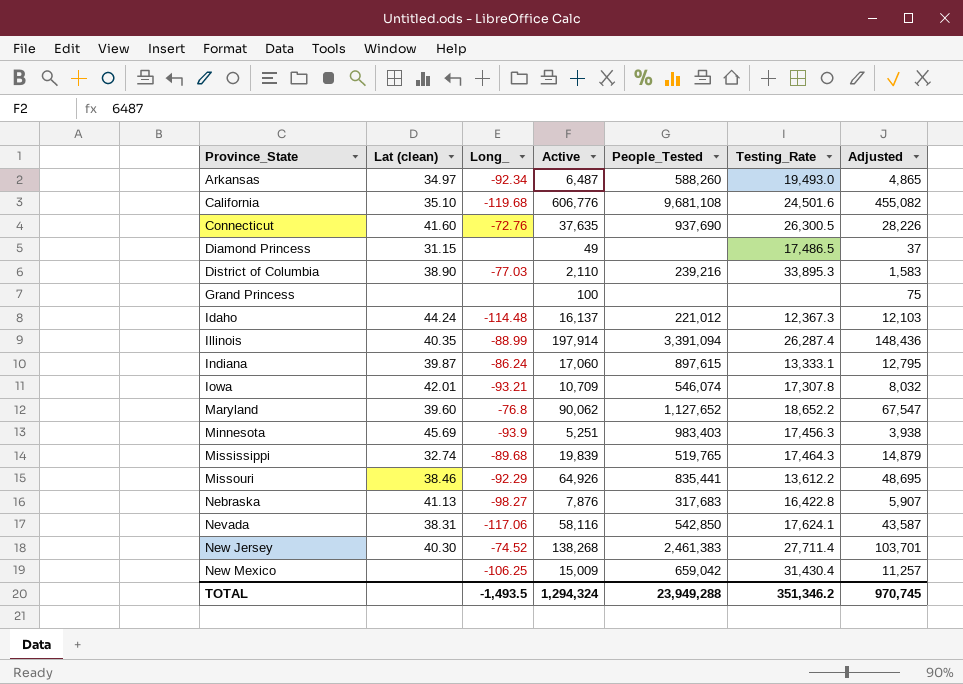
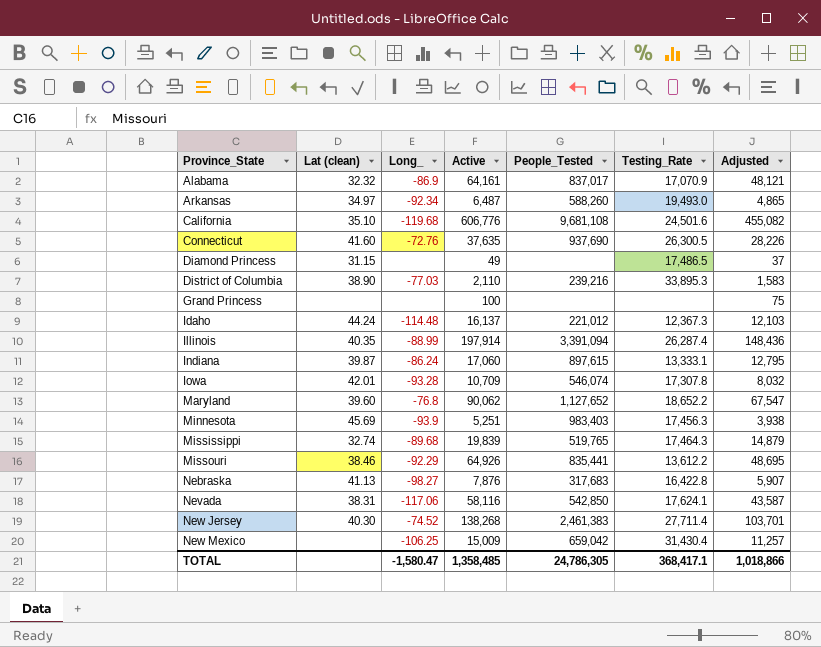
row Alabama: none -> 32.32 | -86.9 | 64,161 | 837,017 | 17,070.9 | 48,121
Iowa | Long_: -93.21 -> -93.28
TOTAL | Long_: -1,493.5 -> -1,580.47
TOTAL | Active: 1,294,324 -> 1,358,485
TOTAL | People_Tested: 23,949,288 -> 24,786,305
TOTAL | Testing_Rate: 351,346.2 -> 368,417.1
TOTAL | Adjusted: 970,745 -> 1,018,866

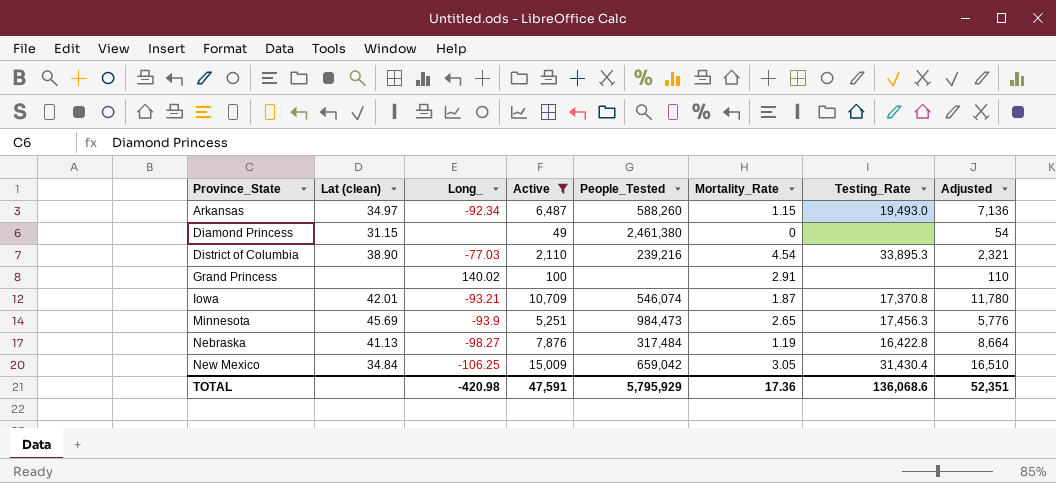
filter: none -> Active <= 15,009
column Mortality_Rate | position: none -> 6
column Adjusted | formula: [Active] * 0.75 -> [Active] * 1.1
Diamond Princess | People_Tested: none -> 2,461,380
Diamond Princess | Testing_Rate: 17,486.5 -> none
Grand Princess | Long_: none -> 140.02
Iowa | Long_: -93.28 -> -93.21
Iowa | Testing_Rate: 17,307.8 -> 17,370.8
Minnesota | People_Tested: 983,403 -> 984,473
Nebraska | People_Tested: 317,683 -> 317,484
New Mexico | Lat (clean): none -> 34.84
TOTAL | Long_: -1,580.47 -> -420.98
TOTAL | Active: 1,358,485 -> 47,591
TOTAL | People_Tested: 24,786,305 -> 5,795,929
TOTAL | Testing_Rate: 368,417.1 -> 136,068.6
TOTAL | Adjusted: 1,018,866 -> 52,351

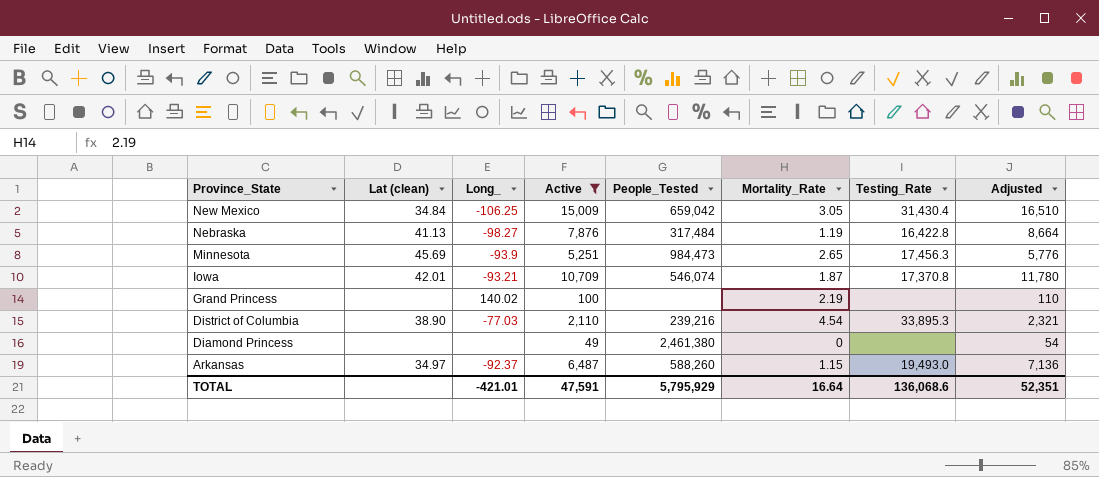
row order: Province_State ascending -> Province_State descending
Grand Princess | Mortality_Rate: 2.91 -> 2.19
Diamond Princess | Lat (clean): 31.15 -> none
Arkansas | Long_: -92.34 -> -92.37
TOTAL | Long_: -420.98 -> -421.01
TOTAL | Mortality_Rate: 17.36 -> 16.64

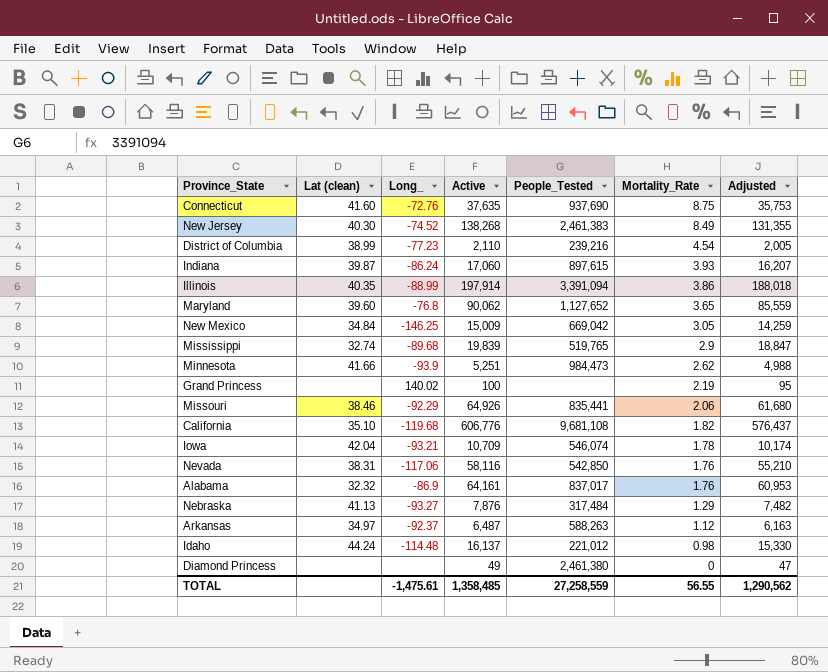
filter: Active <= 15,009 -> none
row order: Province_State descending -> Mortality_Rate descending
column Testing_Rate | position: 7 -> none
column Adjusted | formula: [Active] * 1.1 -> [Active] * 0.95
District of Columbia | Lat (clean): 38.90 -> 38.99
District of Columbia | Long_: -77.03 -> -77.23
New Mexico | Long_: -106.25 -> -146.25
New Mexico | People_Tested: 659,042 -> 669,042
Minnesota | Lat (clean): 45.69 -> 41.66
Minnesota | Mortality_Rate: 2.65 -> 2.62
Iowa | Lat (clean): 42.01 -> 42.04
Iowa | Mortality_Rate: 1.87 -> 1.78
Nebraska | Long_: -98.27 -> -93.27
Nebraska | Mortality_Rate: 1.19 -> 1.29
Arkansas | People_Tested: 588,260 -> 588,263
Arkansas | Mortality_Rate: 1.15 -> 1.12
TOTAL | Long_: -421.01 -> -1,475.61
TOTAL | Active: 47,591 -> 1,358,485
TOTAL | People_Tested: 5,795,929 -> 27,258,559
TOTAL | Mortality_Rate: 16.64 -> 56.55
TOTAL | Adjusted: 52,351 -> 1,290,562

